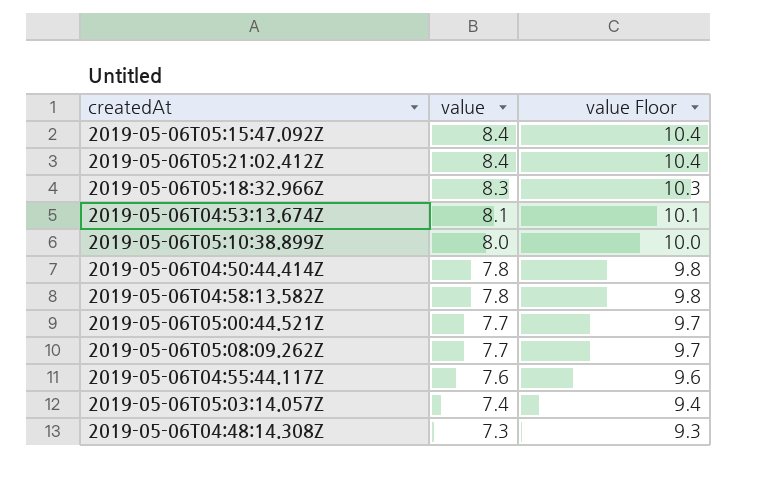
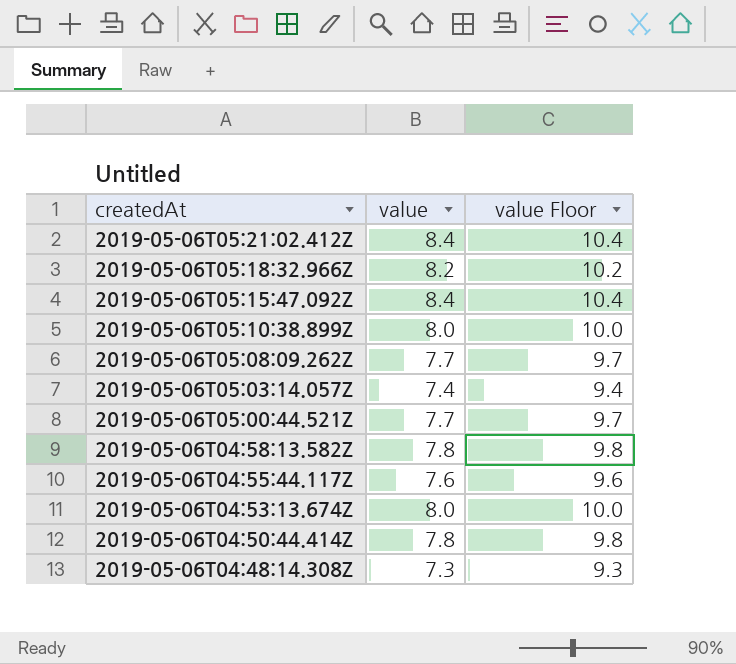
row order: value descending -> createdAt descending
2019-05-06T05:18:32.966Z | value: 8.3 -> 8.2
2019-05-06T05:18:32.966Z | value Floor: 10.3 -> 10.2
2019-05-06T04:53:13.674Z | value: 8.1 -> 8.0
2019-05-06T04:53:13.674Z | value Floor: 10.1 -> 10.0

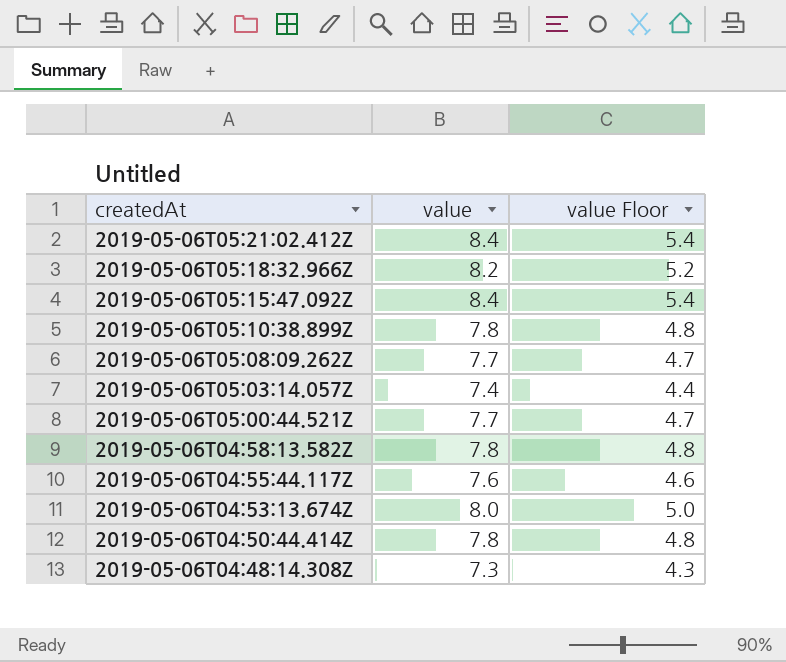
column value Floor | formula: [value] + 2 -> [value] - 3
2019-05-06T05:10:38.899Z | value: 8.0 -> 7.8

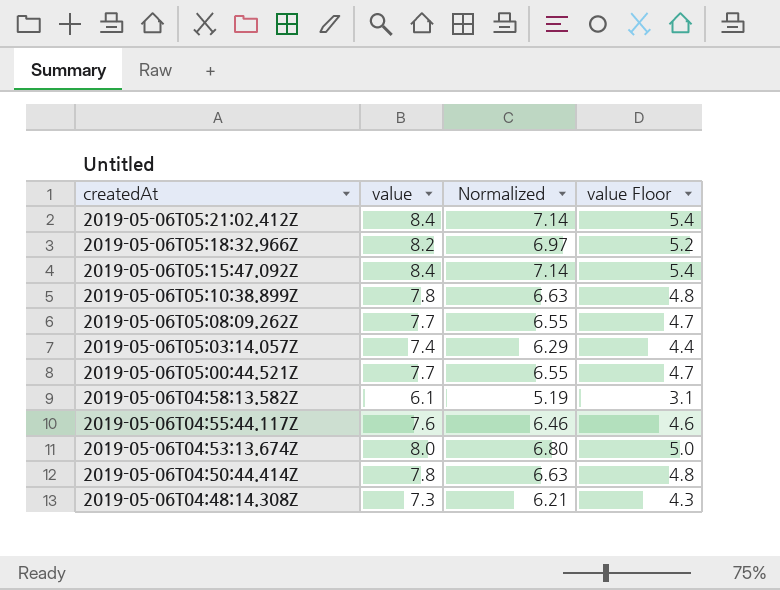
column Normalized | formula: none -> [value] * 0.85
2019-05-06T04:58:13.582Z | value: 7.8 -> 6.1
2019-05-06T04:58:13.582Z | value Floor: 4.8 -> 3.1

